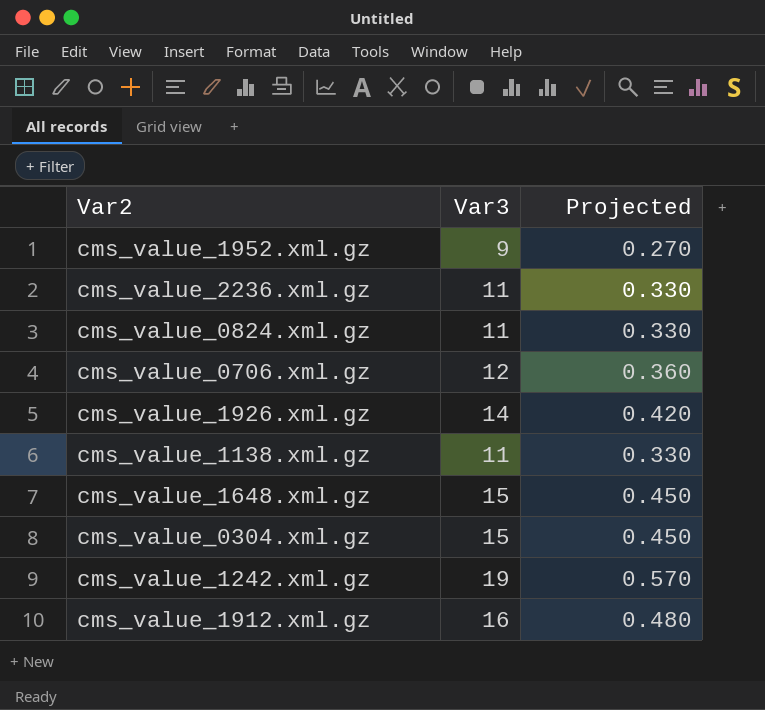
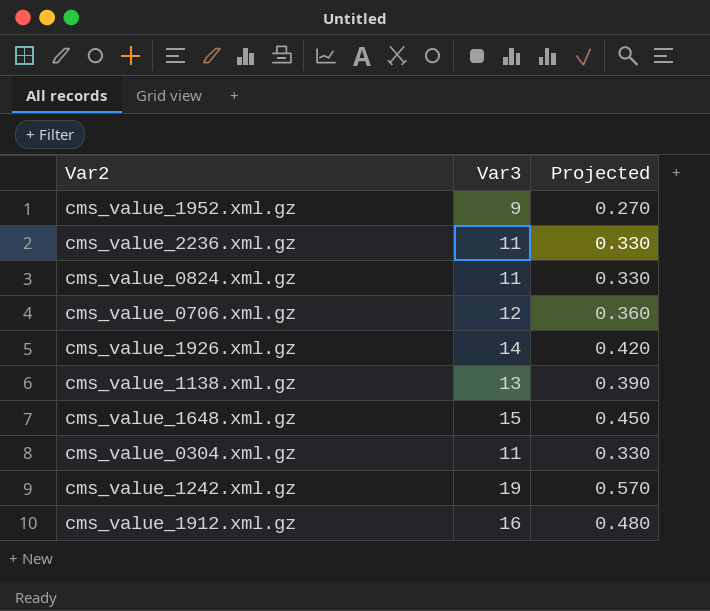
cms_value_1138.xml.gz | Var3: 11 -> 13
cms_value_1138.xml.gz | Projected: 0.330 -> 0.390
cms_value_0304.xml.gz | Var3: 15 -> 11
cms_value_0304.xml.gz | Projected: 0.450 -> 0.330

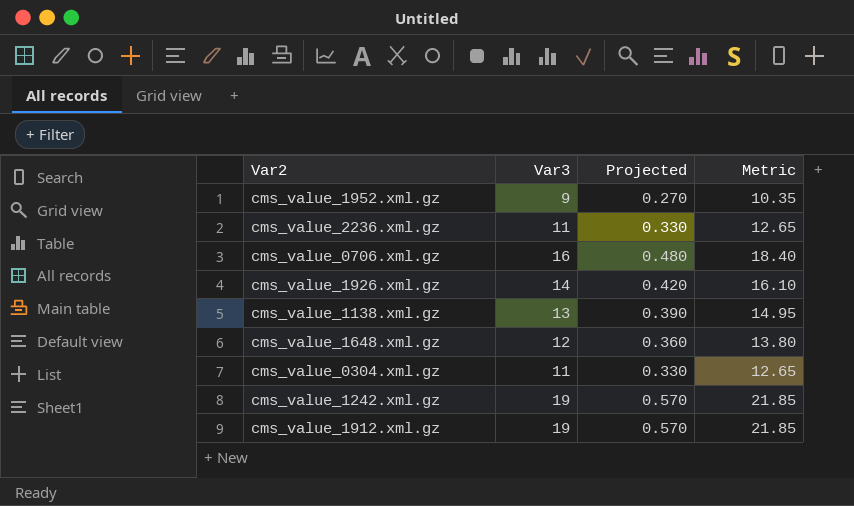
column Metric | formula: none -> [Var3] * 1.15
row cms_value_0824.xml.gz: 11 | 0.330 -> none
cms_value_0706.xml.gz | Var3: 12 -> 16
cms_value_0706.xml.gz | Projected: 0.360 -> 0.480
cms_value_1648.xml.gz | Var3: 15 -> 12
cms_value_1648.xml.gz | Projected: 0.450 -> 0.360
cms_value_1912.xml.gz | Var3: 16 -> 19
cms_value_1912.xml.gz | Projected: 0.480 -> 0.570

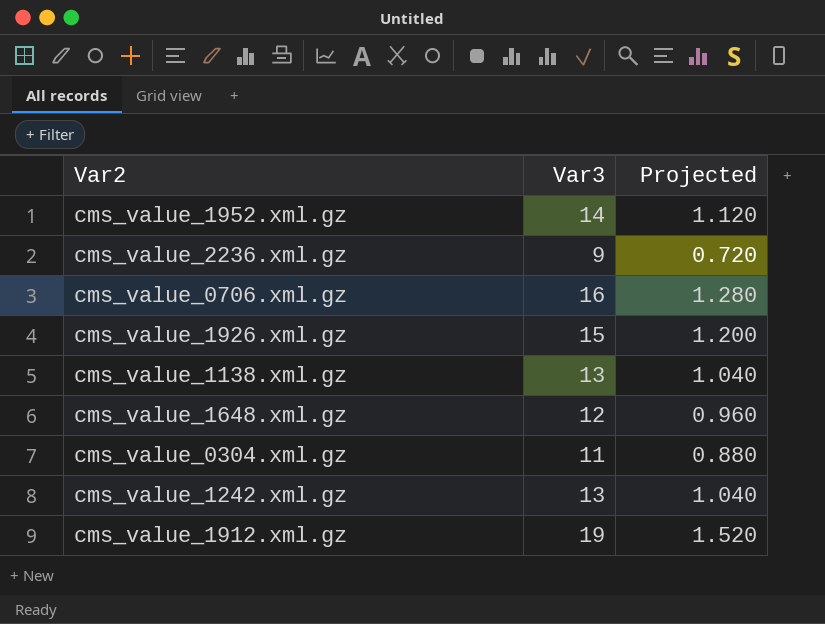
column Metric | formula: [Var3] * 1.15 -> none
column Projected | formula: [Var3] * 0.03 -> [Var3] * 0.08
cms_value_1952.xml.gz | Var3: 9 -> 14
cms_value_2236.xml.gz | Var3: 11 -> 9
cms_value_1926.xml.gz | Var3: 14 -> 15
cms_value_1242.xml.gz | Var3: 19 -> 13

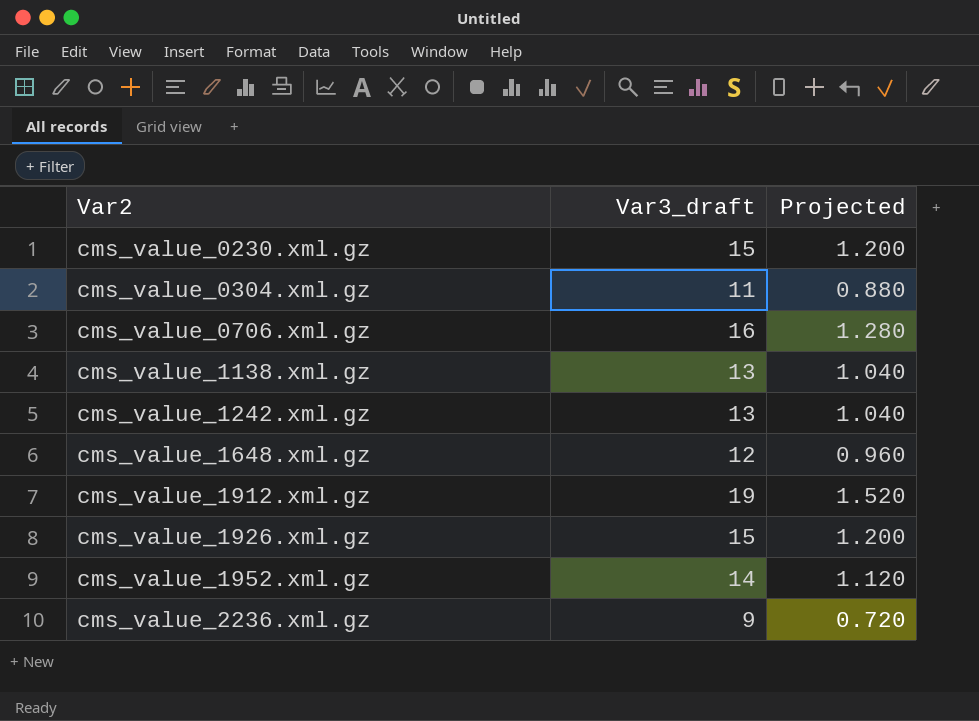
row order: none -> Var2 ascending
column name: Var3 -> Var3_draft
row cms_value_0230.xml.gz: none -> 15 | 1.200

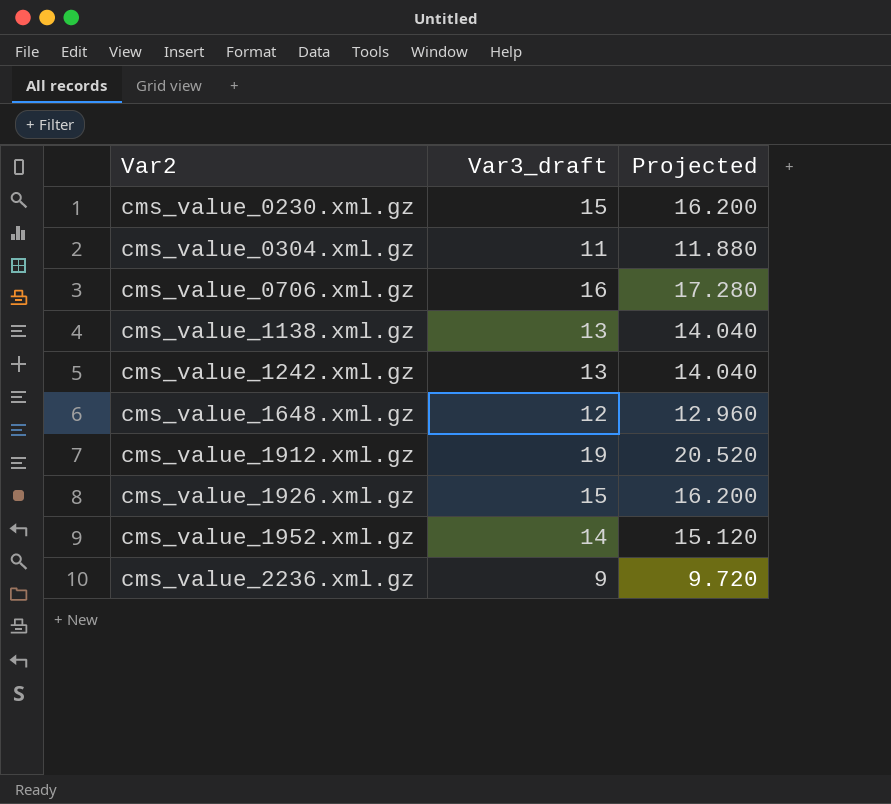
column Projected | formula: [Var3_draft] * 0.08 -> [Var3_draft] * 1.08

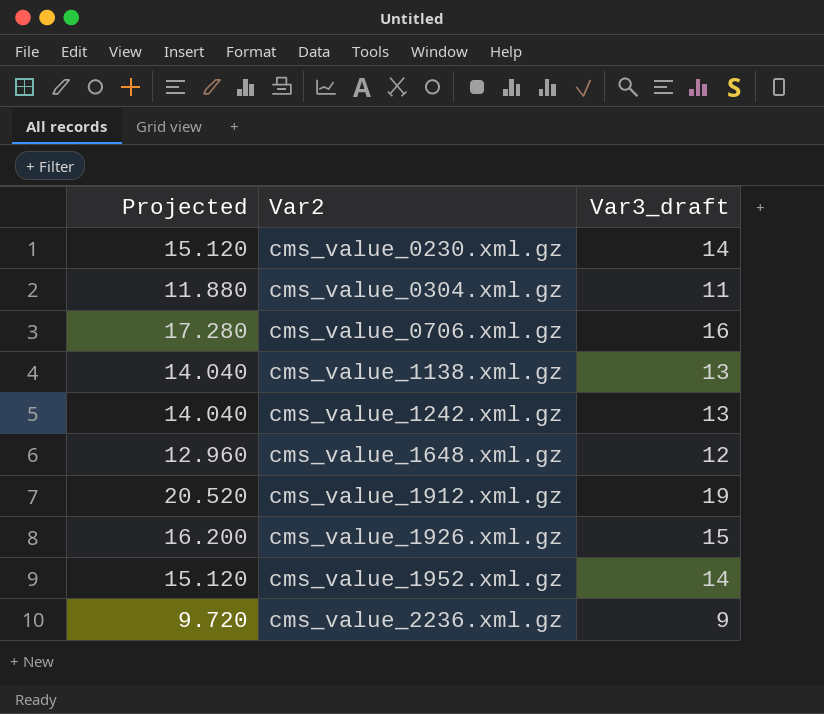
column Projected | position: 3 -> 1
cms_value_0230.xml.gz | Projected: 16.200 -> 15.120
cms_value_0230.xml.gz | Var3_draft: 15 -> 14

